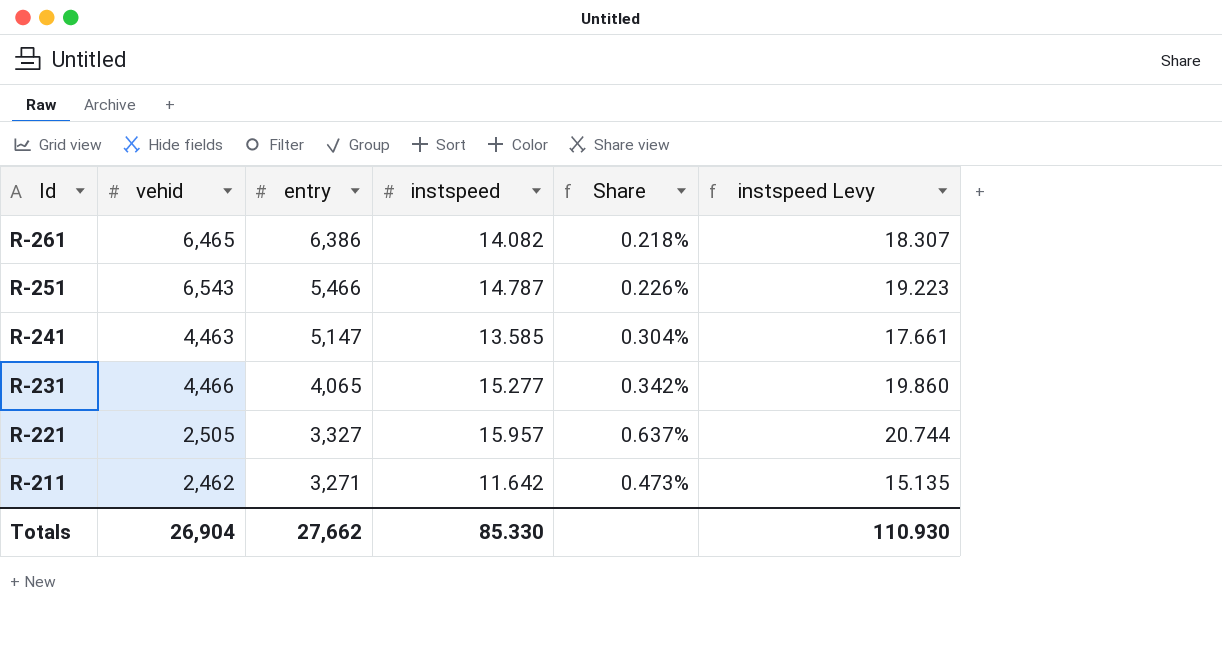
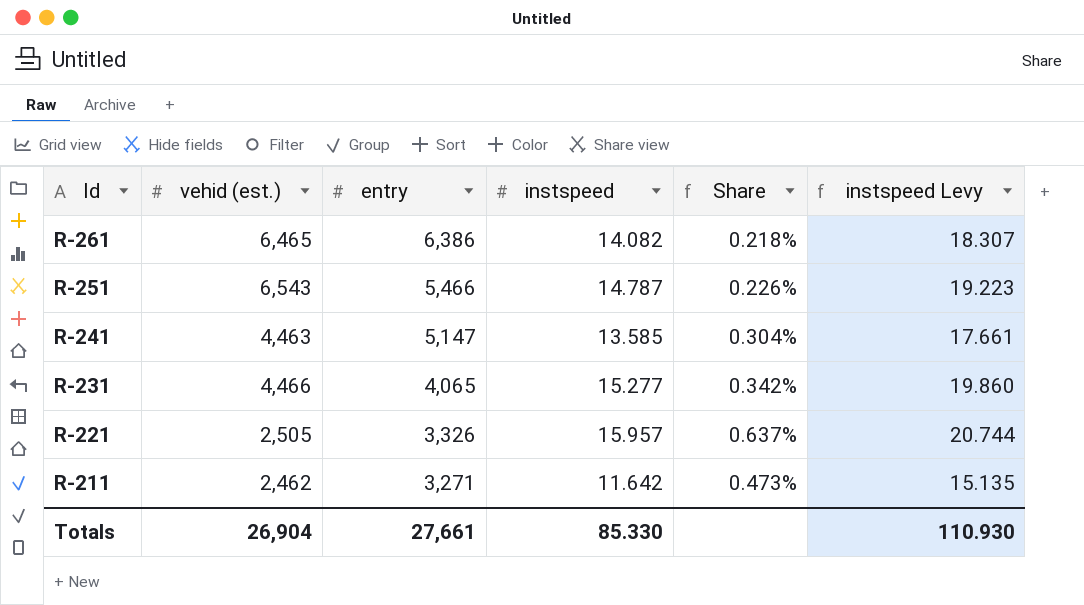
column name: vehid -> vehid (est.)
R-221 | entry: 3,327 -> 3,326
Totals | entry: 27,662 -> 27,661

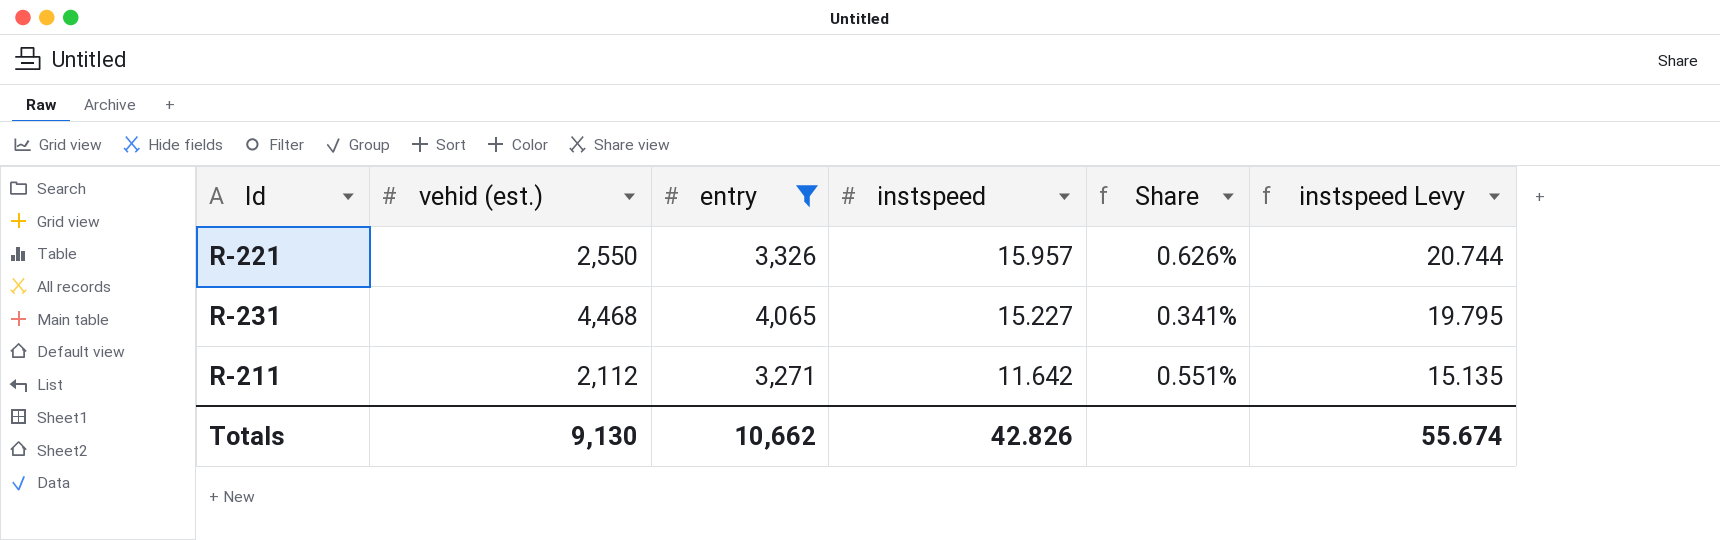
filter: none -> entry <= 4,065
row order: Id descending -> instspeed descending
R-221 | vehid (est.): 2,505 -> 2,550
R-221 | Share: 0.637% -> 0.626%
R-231 | vehid (est.): 4,466 -> 4,468
R-231 | instspeed: 15.277 -> 15.227
R-231 | Share: 0.342% -> 0.341%
R-231 | instspeed Levy: 19.860 -> 19.795
R-211 | vehid (est.): 2,462 -> 2,112
R-211 | Share: 0.473% -> 0.551%
Totals | vehid (est.): 26,904 -> 9,130
Totals | entry: 27,661 -> 10,662
Totals | instspeed: 85.330 -> 42.826
Totals | instspeed Levy: 110.930 -> 55.674

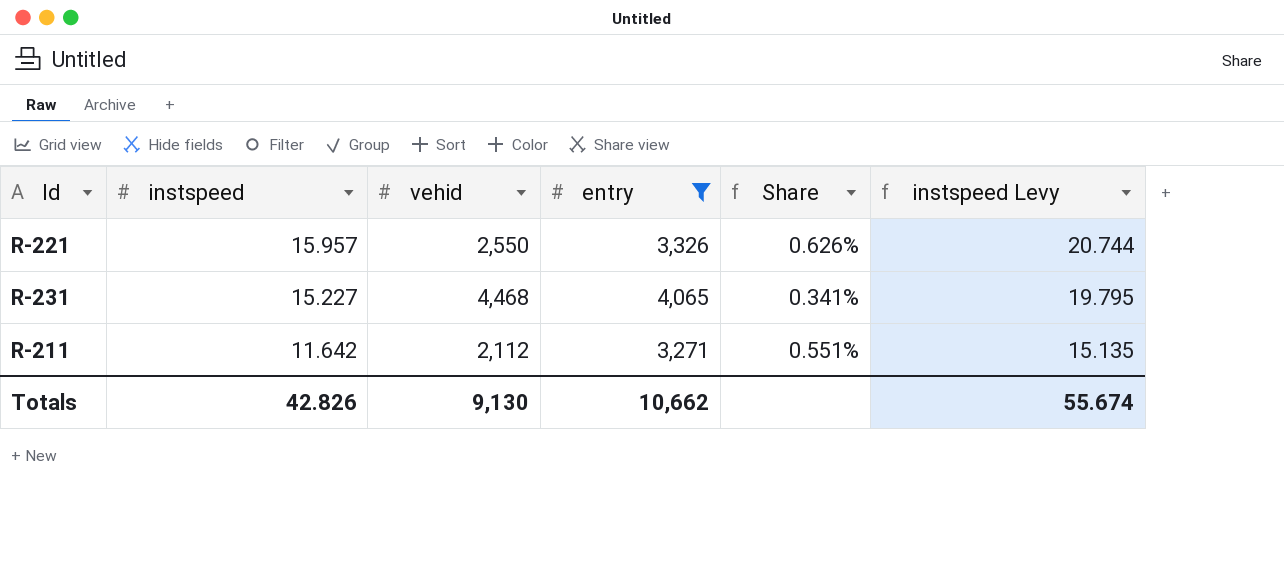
column instspeed | position: 4 -> 2
column name: vehid (est.) -> vehid

